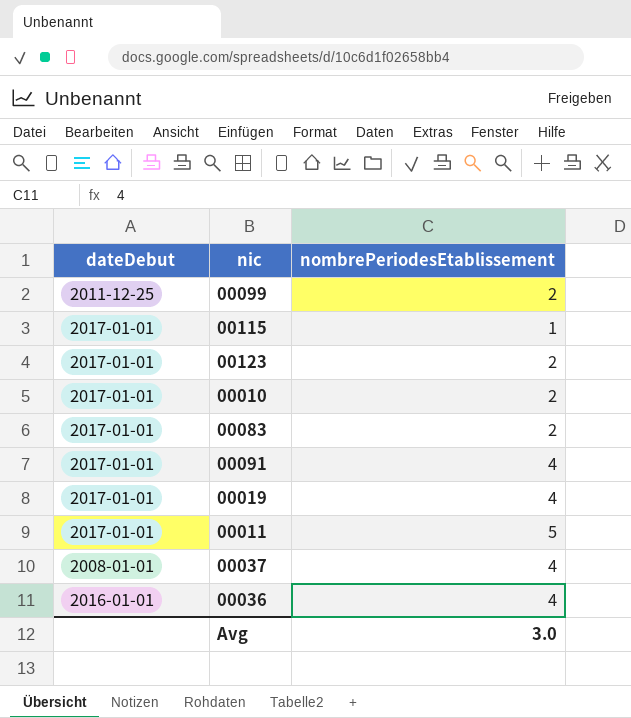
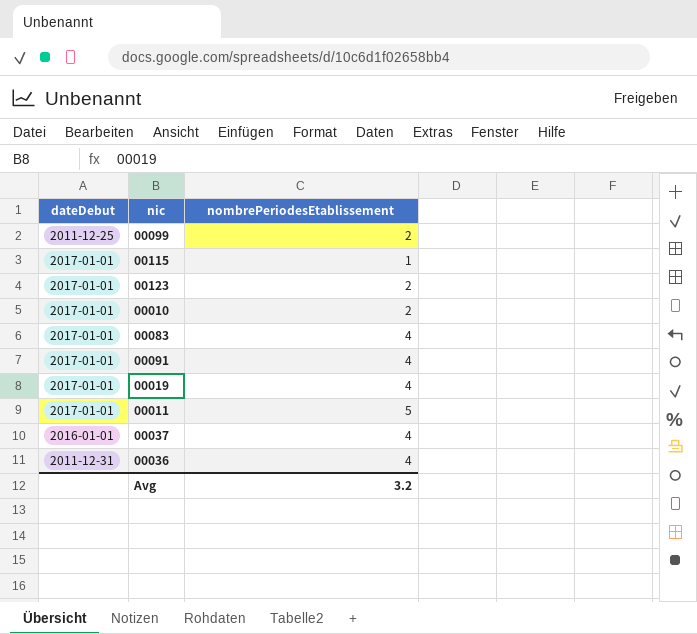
00083 | nombrePeriodesEtablissement: 2 -> 4
00037 | dateDebut: 2008-01-01 -> 2016-01-01
00036 | dateDebut: 2016-01-01 -> 2011-12-31
Avg | nombrePeriodesEtablissement: 3.0 -> 3.2

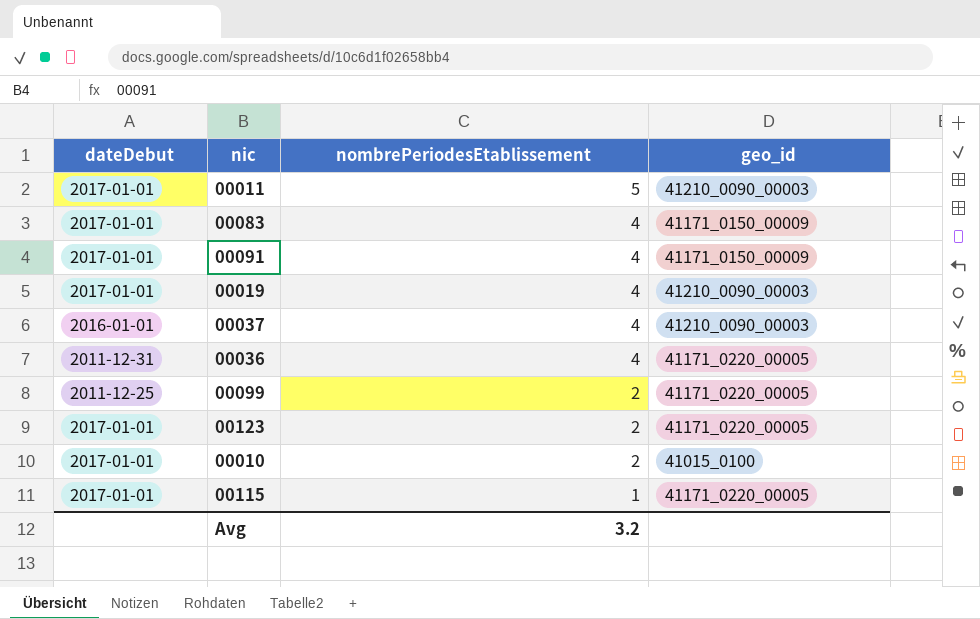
row order: none -> nombrePeriodesEtablissement descending
column geo_id | position: none -> 4

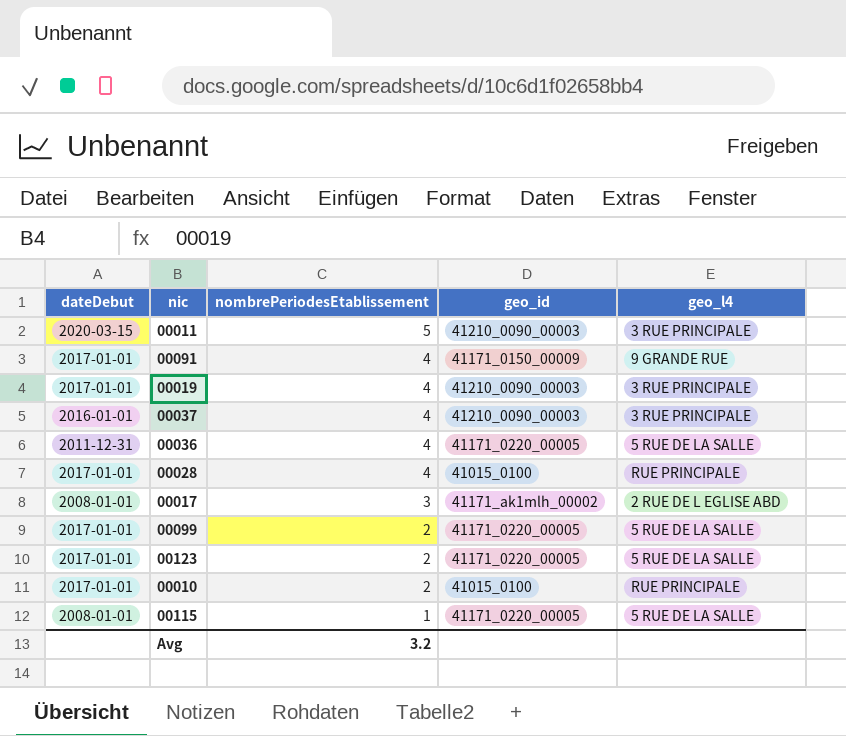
column geo_l4 | position: none -> 5
row 00083: 2017-01-01 | 4 | 41171_0150_00009 -> none
00011 | dateDebut: 2017-01-01 -> 2020-03-15
row 00028: none -> 2017-01-01 | 4 | 41015_0100 | RUE PRINCIPALE
row 00017: none -> 2008-01-01 | 3 | 41171_ak1mlh_00002 | 2 RUE DE L EGLISE ABD
00099 | dateDebut: 2011-12-25 -> 2017-01-01
00115 | dateDebut: 2017-01-01 -> 2008-01-01

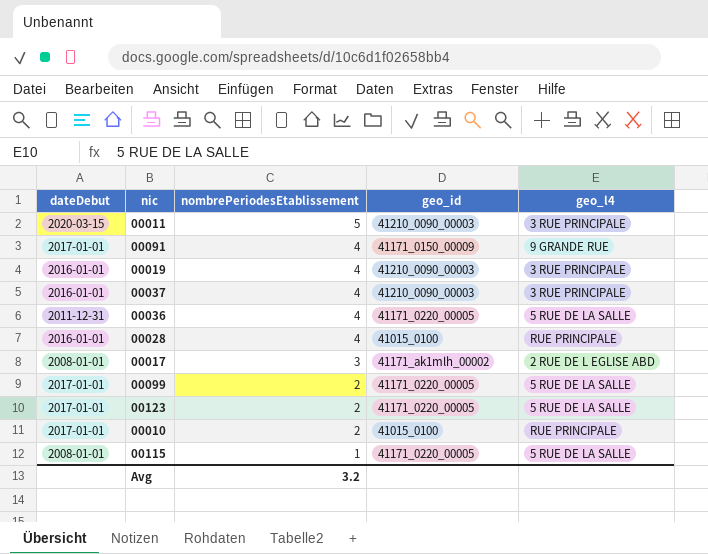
00019 | dateDebut: 2017-01-01 -> 2016-01-01
00028 | dateDebut: 2017-01-01 -> 2016-01-01

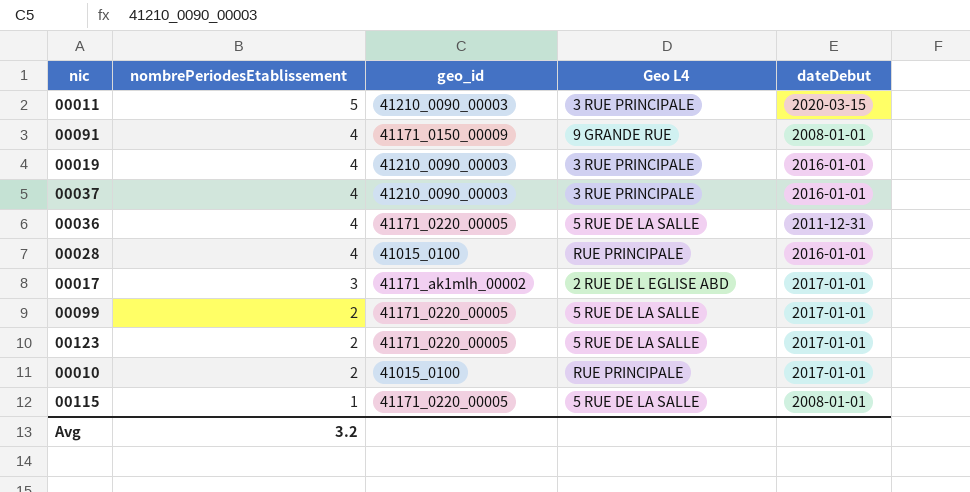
column name: geo_l4 -> Geo L4
column dateDebut | position: 1 -> 5
00091 | dateDebut: 2017-01-01 -> 2008-01-01
00017 | dateDebut: 2008-01-01 -> 2017-01-01

